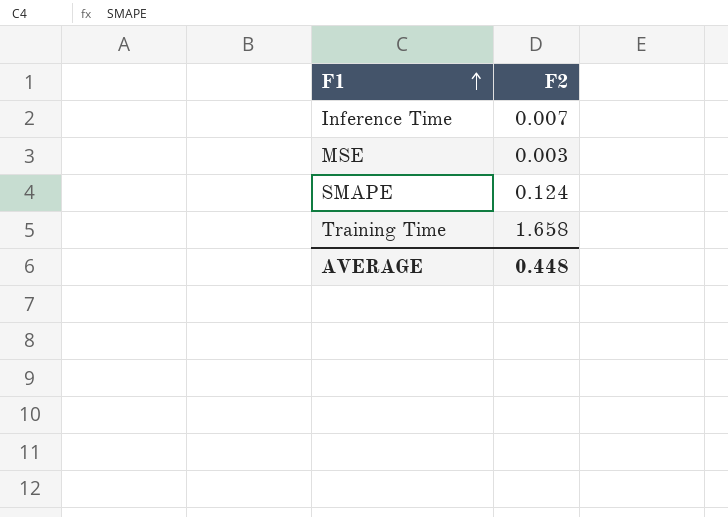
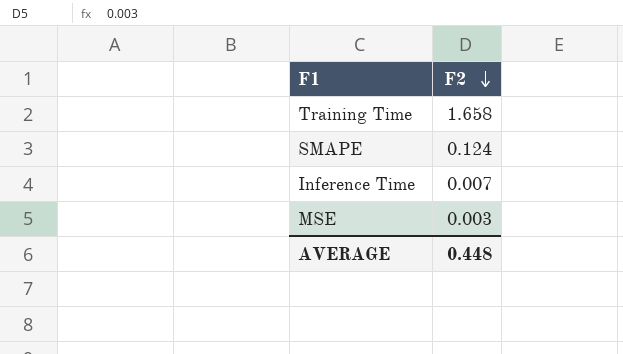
row order: F1 ascending -> F2 descending

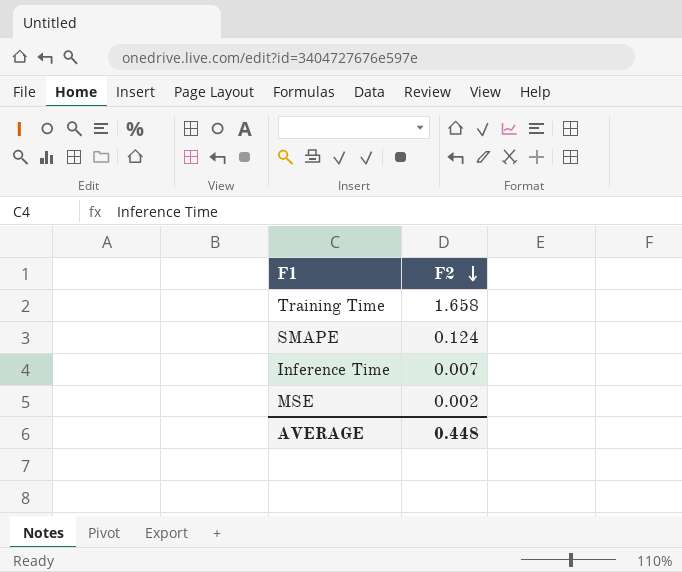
MSE | F2: 0.003 -> 0.002

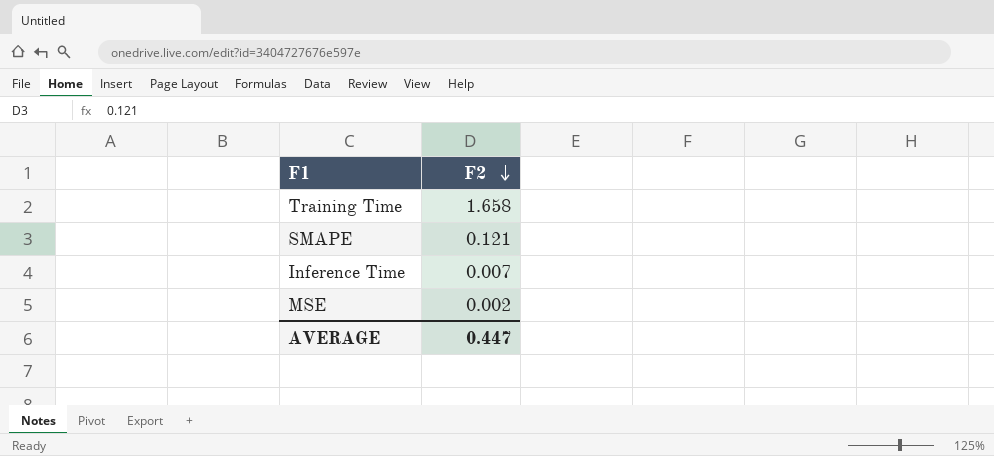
SMAPE | F2: 0.124 -> 0.121
AVERAGE | F2: 0.448 -> 0.447

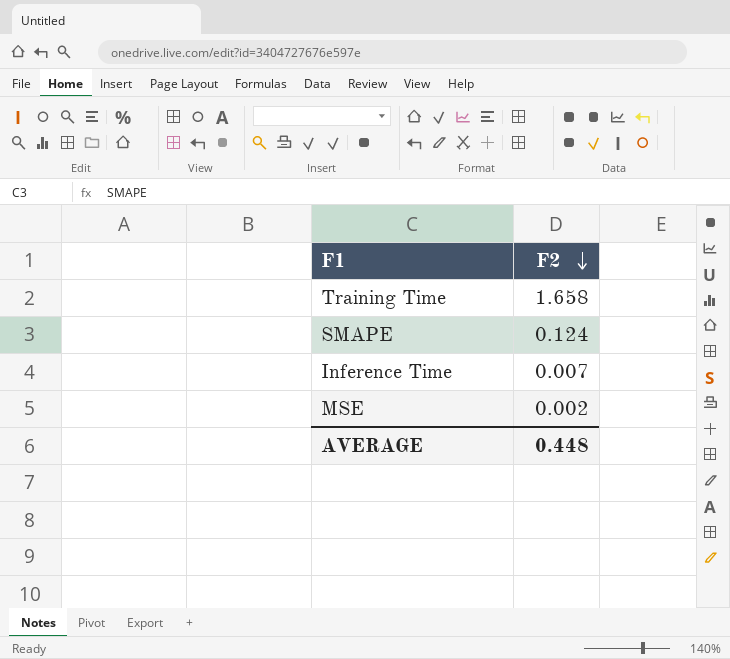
SMAPE | F2: 0.121 -> 0.124
AVERAGE | F2: 0.447 -> 0.448

